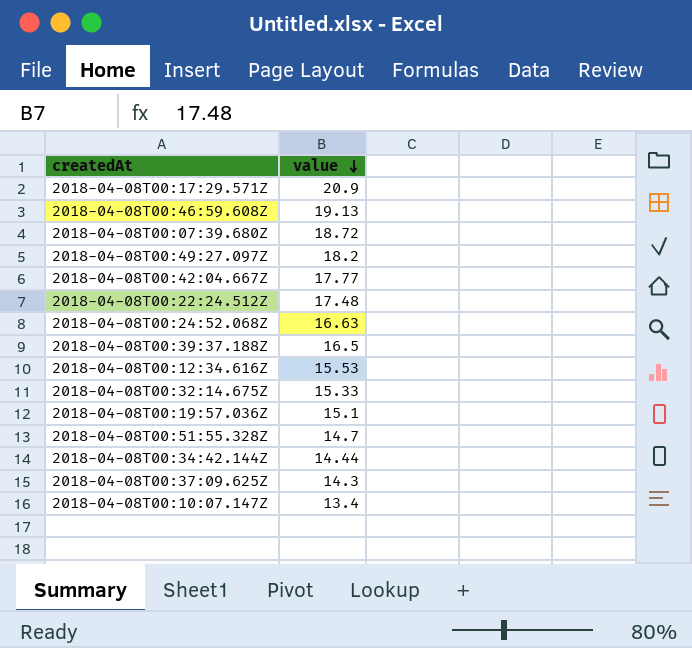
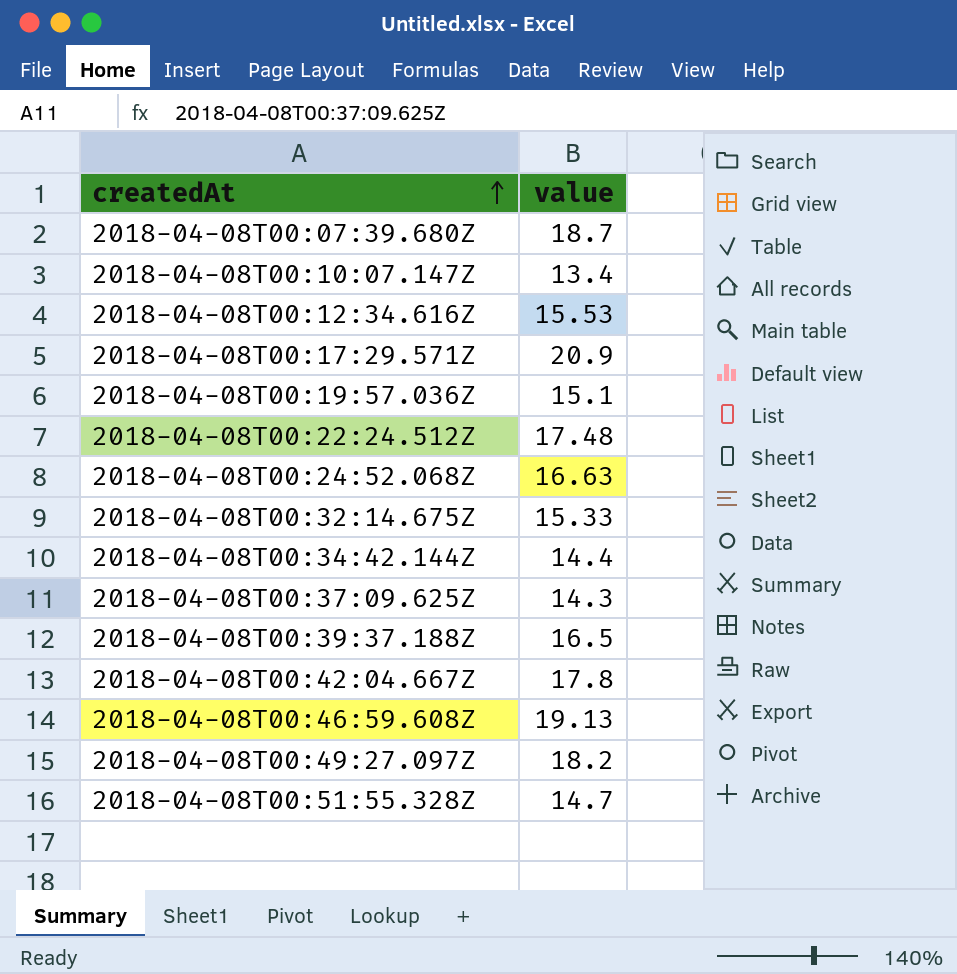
row order: value descending -> createdAt ascending
2018-04-08T00:07:39.680Z | value: 18.72 -> 18.7
2018-04-08T00:34:42.144Z | value: 14.44 -> 14.4
2018-04-08T00:42:04.667Z | value: 17.77 -> 17.8

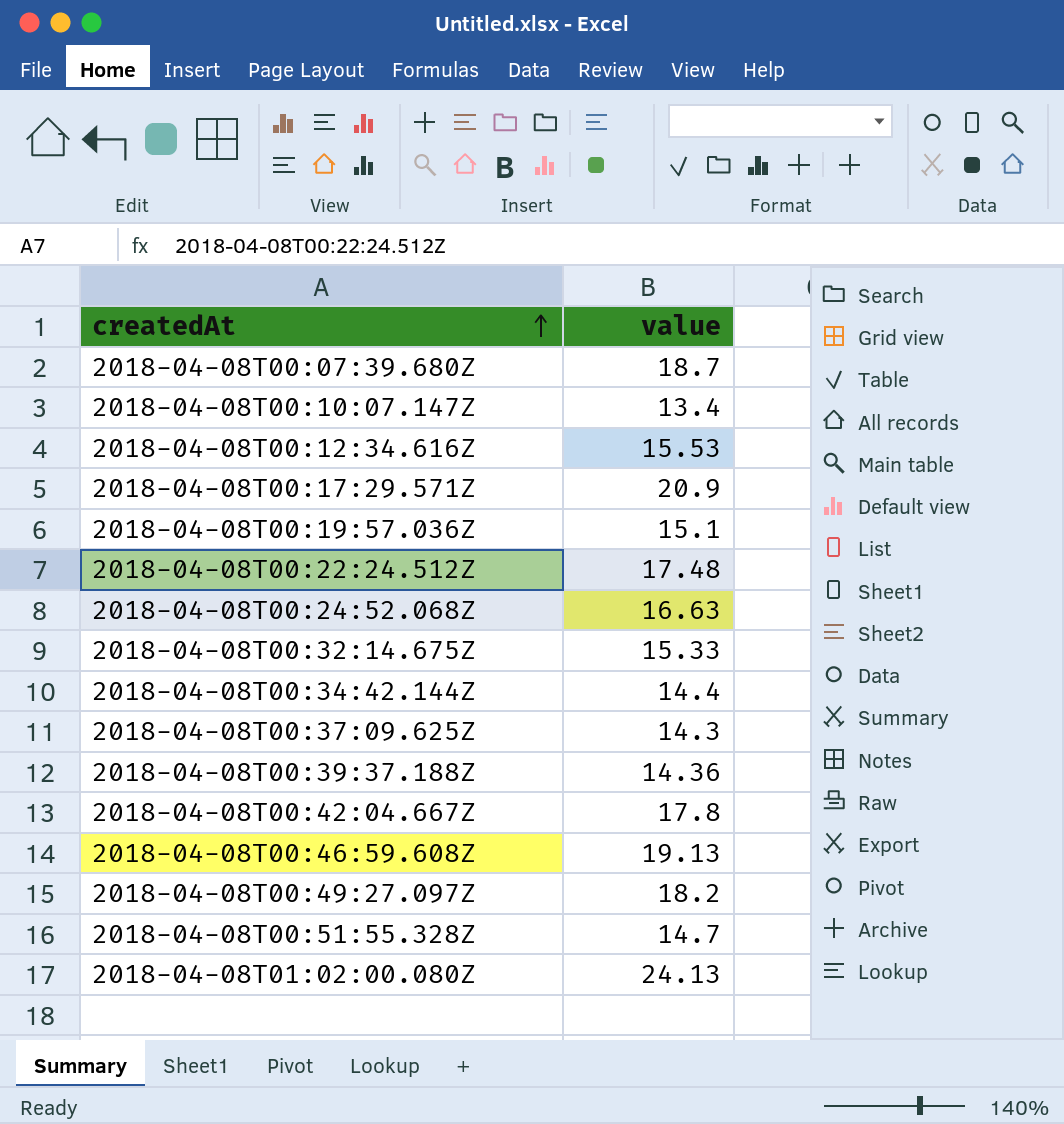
2018-04-08T00:39:37.188Z | value: 16.5 -> 14.36
row 2018-04-08T01:02:00.080Z: none -> 24.13

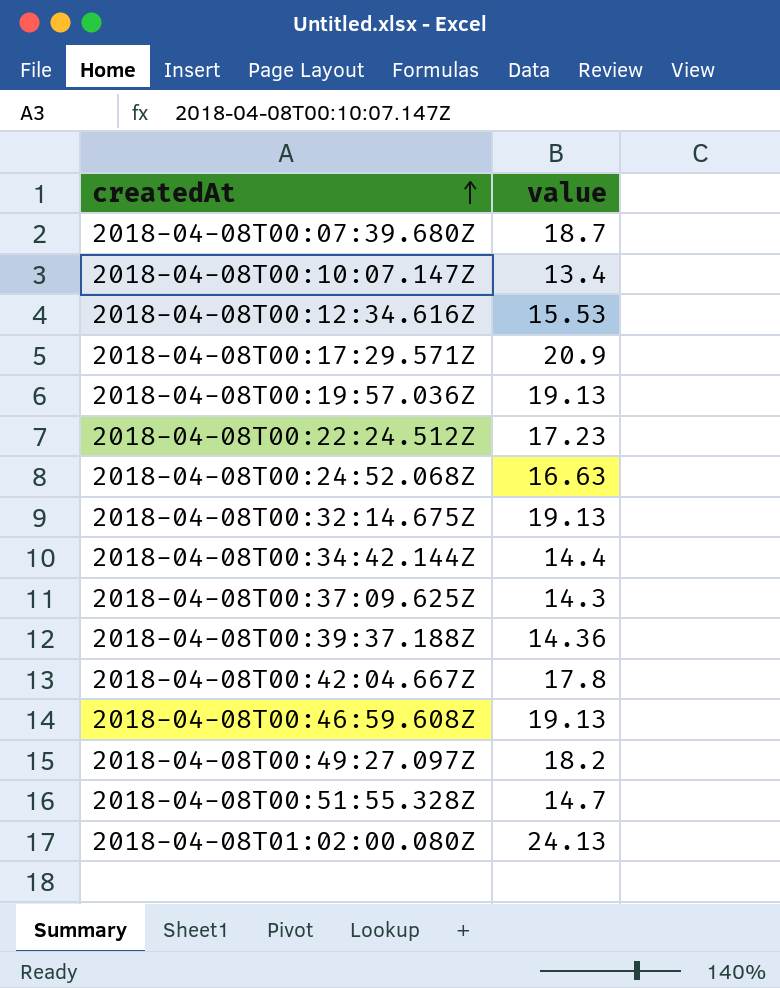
2018-04-08T00:19:57.036Z | value: 15.1 -> 19.13
2018-04-08T00:22:24.512Z | value: 17.48 -> 17.23
2018-04-08T00:32:14.675Z | value: 15.33 -> 19.13

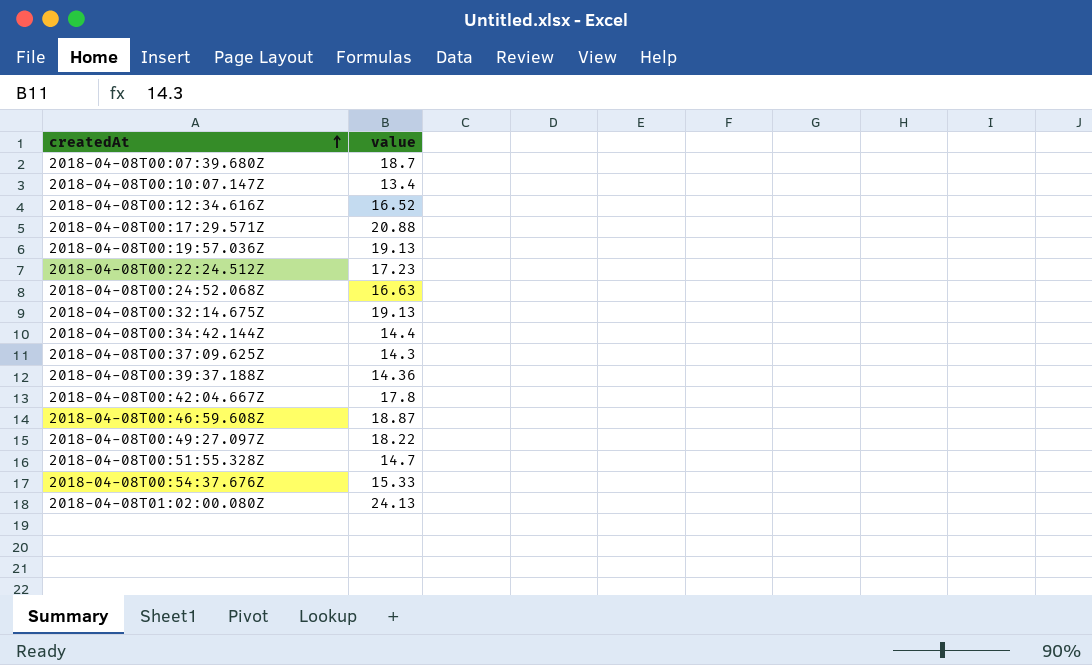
2018-04-08T00:12:34.616Z | value: 15.53 -> 16.52
2018-04-08T00:17:29.571Z | value: 20.9 -> 20.88
2018-04-08T00:46:59.608Z | value: 19.13 -> 18.87
2018-04-08T00:49:27.097Z | value: 18.2 -> 18.22
row 2018-04-08T00:54:37.676Z: none -> 15.33

